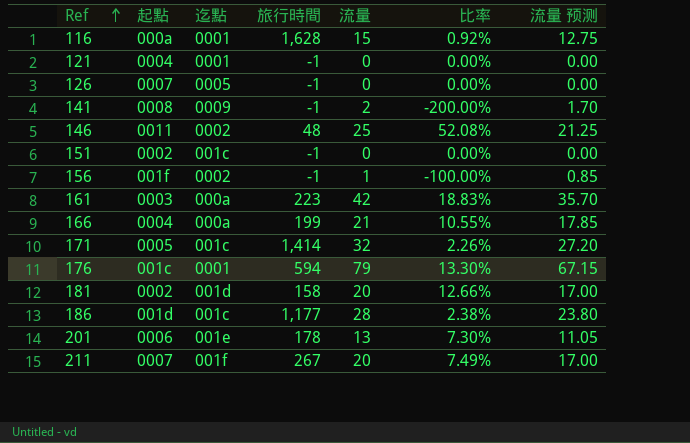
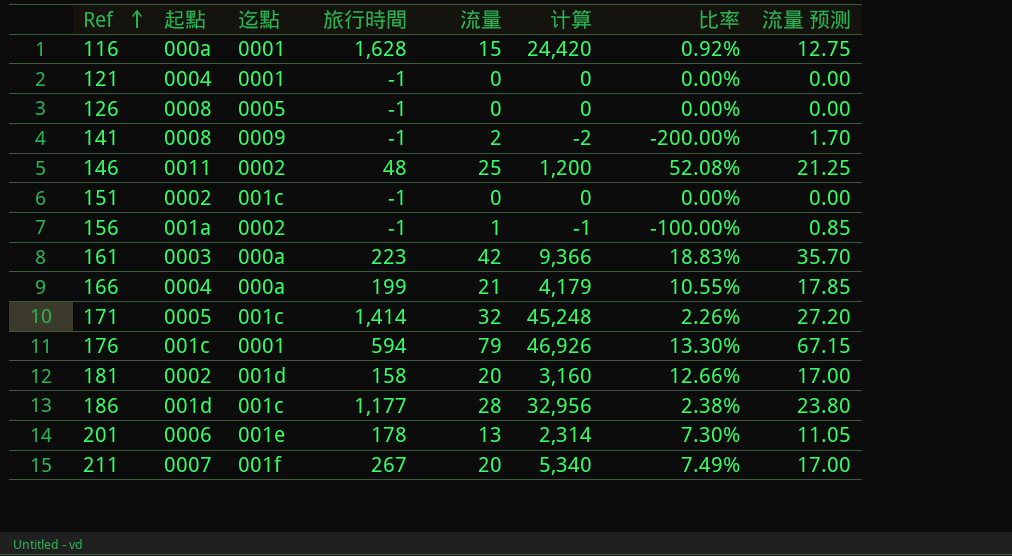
column 计算 | formula: none -> [旅行時間] * [流量]
126 | 起點: 0007 -> 0008
156 | 起點: 001f -> 001a

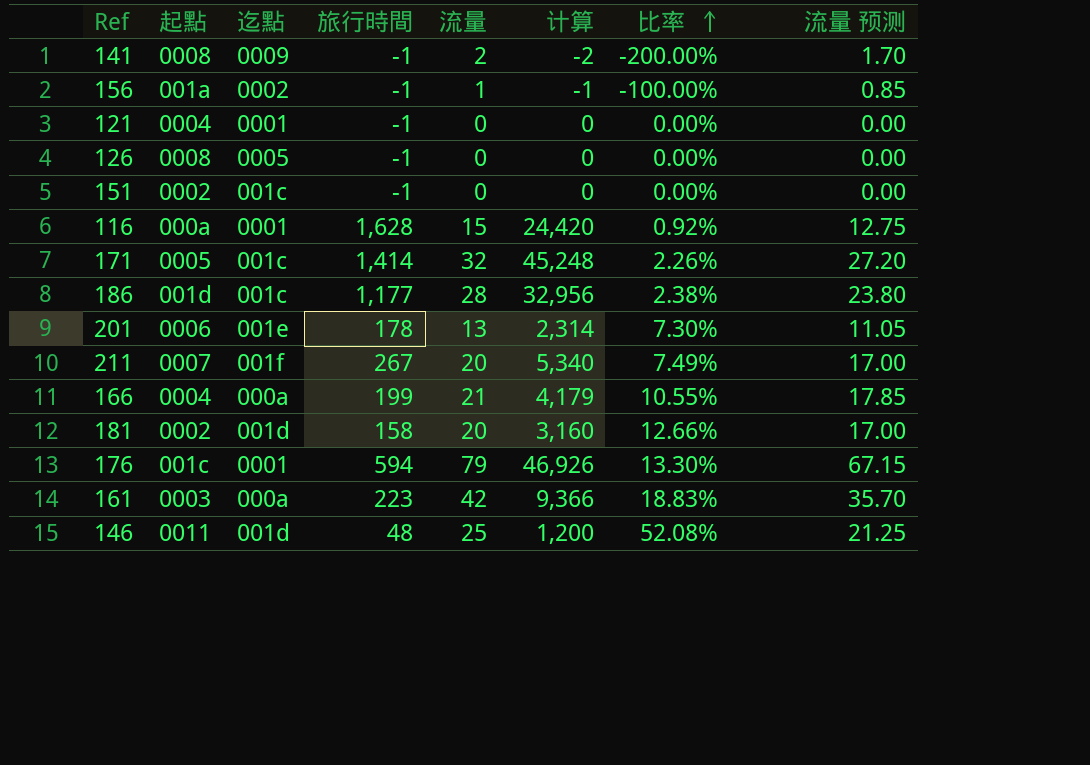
row order: Ref ascending -> 比率 ascending
146 | 迄點: 0002 -> 001d

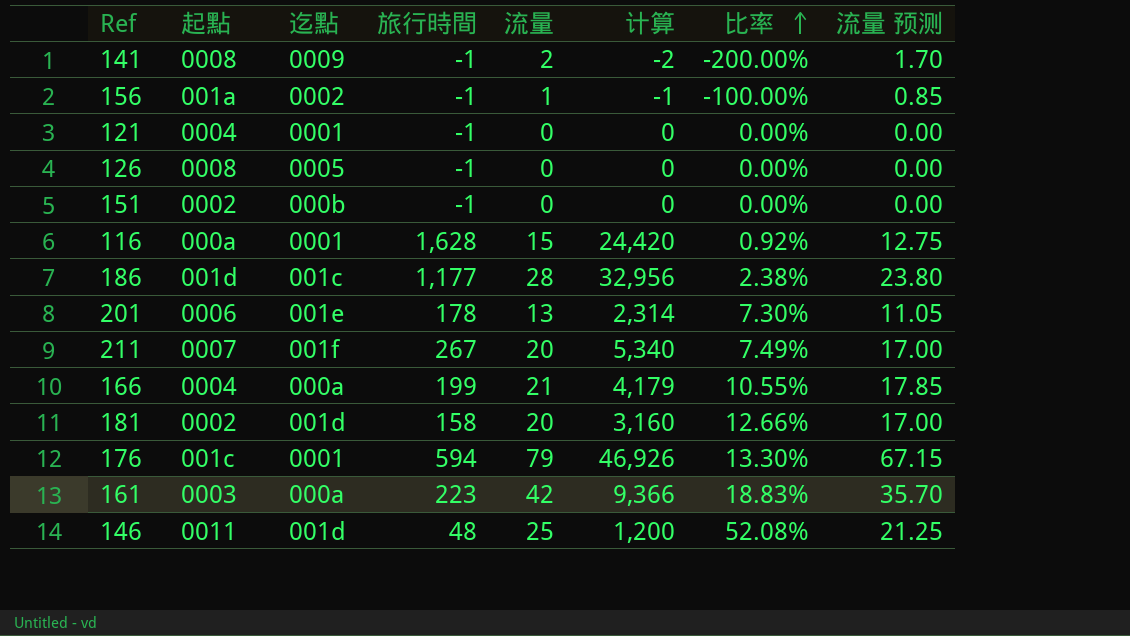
row 171: 0005 | 001c | 1,414 | 32 | 45,248 | 2.26% | 27.20 -> none
151 | 迄點: 001c -> 000b

